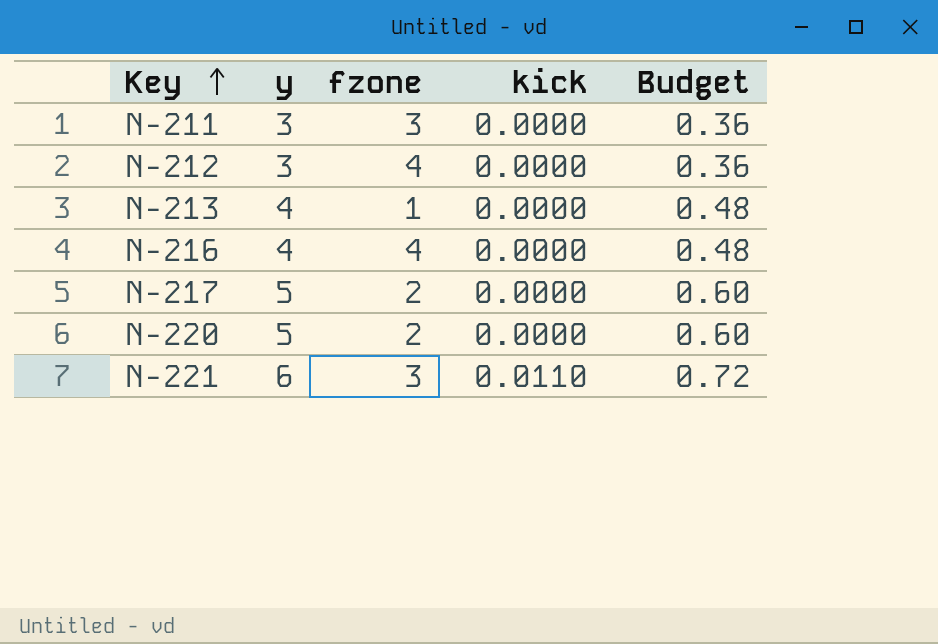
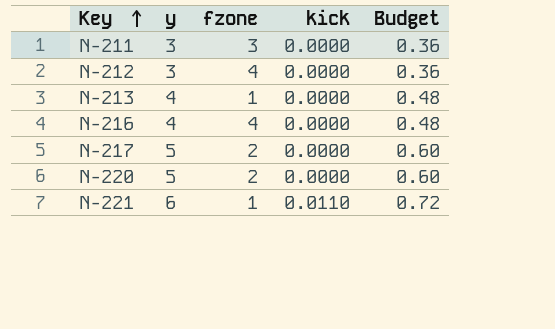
N-221 | fzone: 3 -> 1

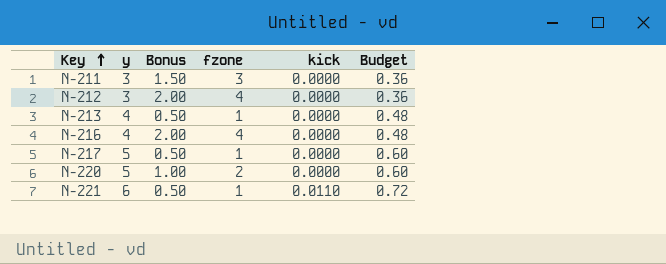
column Bonus | formula: none -> [fzone] * 0.5
N-217 | fzone: 2 -> 1

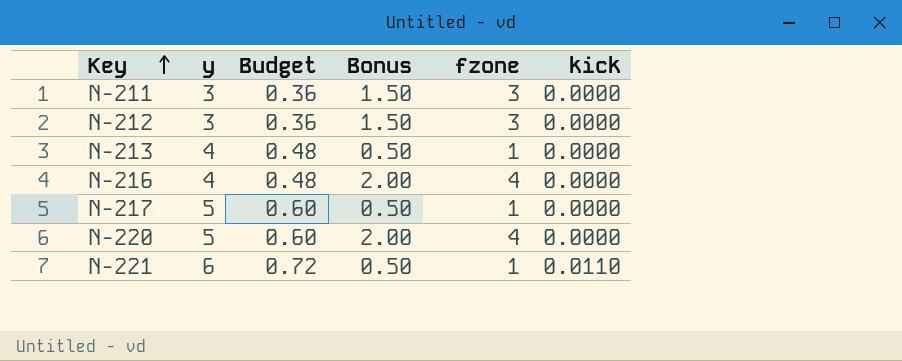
column Budget | position: 6 -> 3
N-212 | Bonus: 2.00 -> 1.50
N-212 | fzone: 4 -> 3
N-220 | Bonus: 1.00 -> 2.00
N-220 | fzone: 2 -> 4

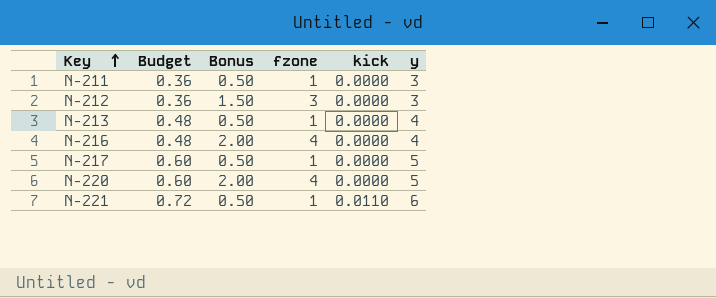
column y | position: 2 -> 6
N-211 | Bonus: 1.50 -> 0.50
N-211 | fzone: 3 -> 1

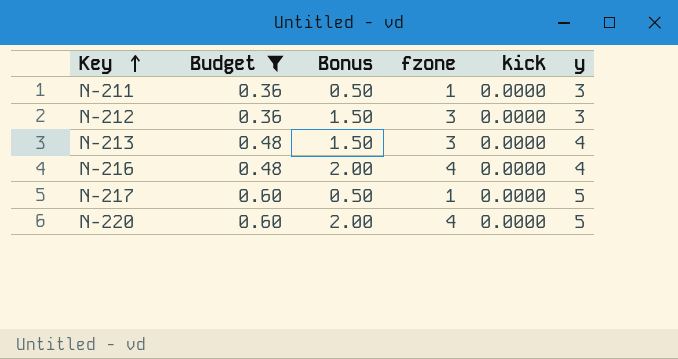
filter: none -> Budget != 0.72
N-213 | Bonus: 0.50 -> 1.50
N-213 | fzone: 1 -> 3

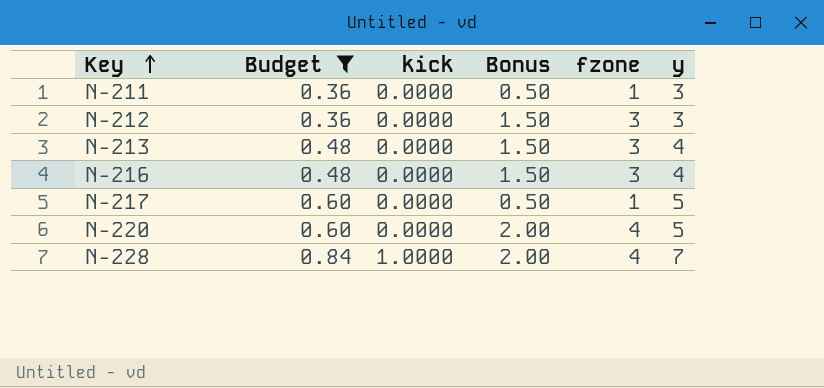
column kick | position: 5 -> 3
N-216 | Bonus: 2.00 -> 1.50
N-216 | fzone: 4 -> 3
row N-228: none -> 0.84 | 1.0000 | 2.00 | 4 | 7

